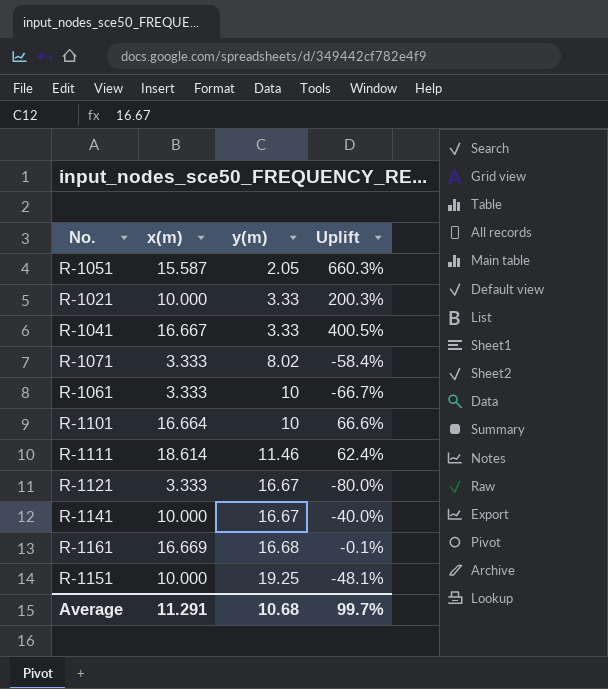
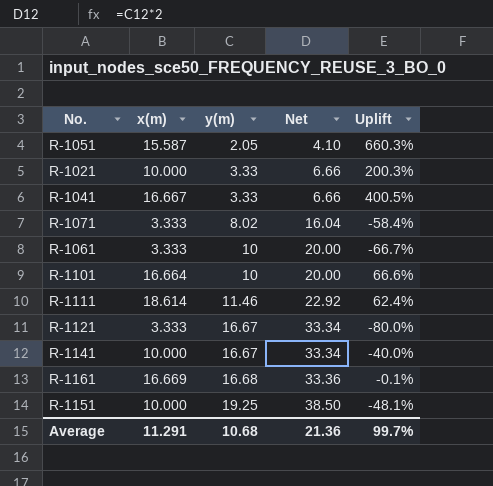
column Net | formula: none -> [y(m)] * 2

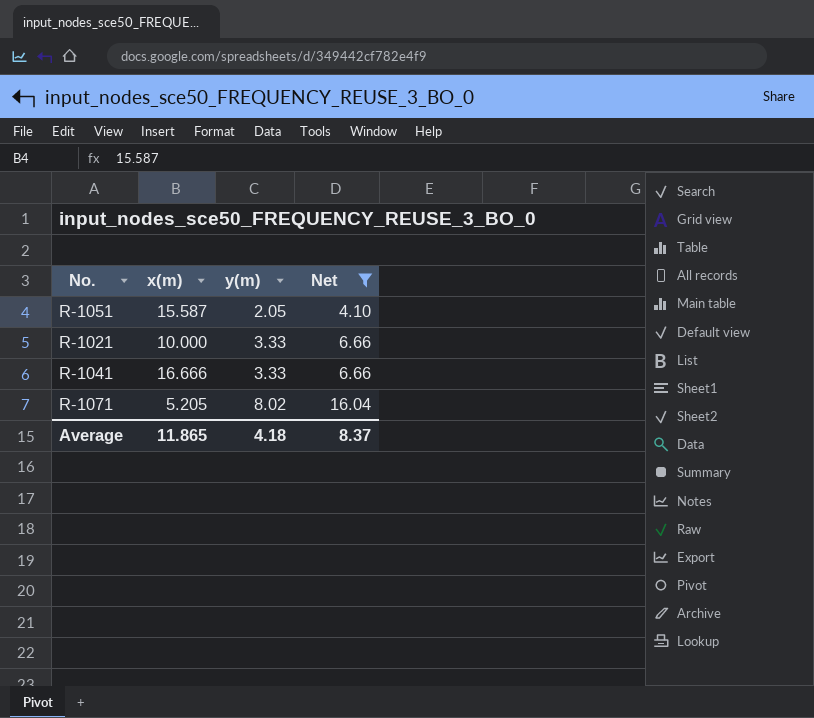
filter: none -> Net <= 16.04
column Uplift | formula: ([x(m)] - [y(m)]) / [y(m)] -> none
R-1041 | x(m): 16.667 -> 16.666
R-1071 | x(m): 3.333 -> 5.205
Average | x(m): 11.291 -> 11.865
Average | y(m): 10.68 -> 4.18
Average | Net: 21.36 -> 8.37

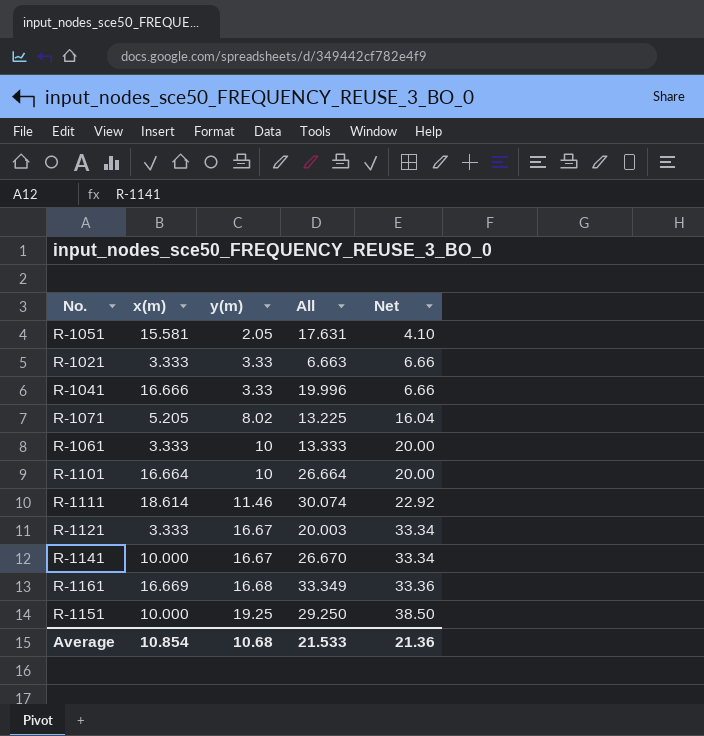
filter: Net <= 16.04 -> none
column All | formula: none -> [x(m)] + [y(m)]
R-1051 | x(m): 15.587 -> 15.581
R-1021 | x(m): 10.000 -> 3.333
Average | x(m): 11.865 -> 10.854
Average | y(m): 4.18 -> 10.68
Average | Net: 8.37 -> 21.36

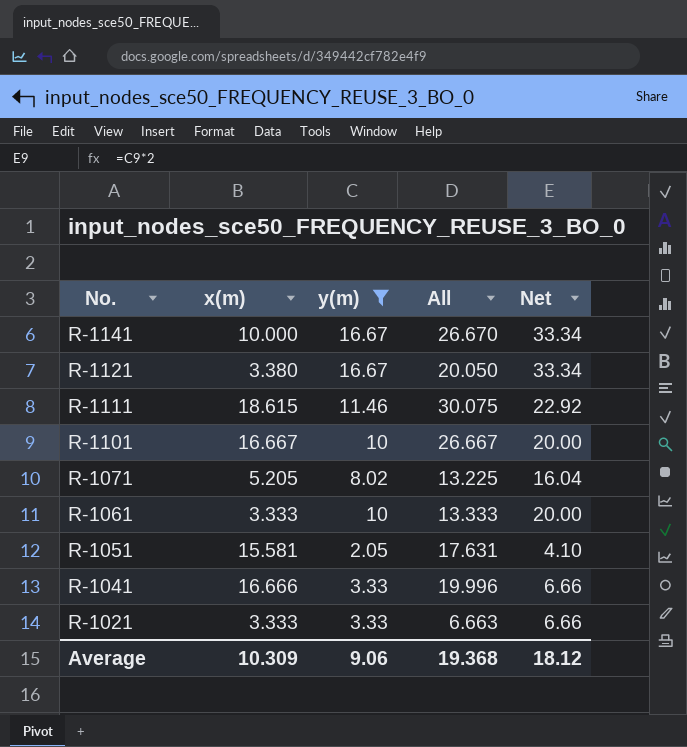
filter: none -> y(m) <= 16.67
row order: y(m) ascending -> No. descending
R-1121 | x(m): 3.333 -> 3.380
R-1121 | All: 20.003 -> 20.050
R-1111 | x(m): 18.614 -> 18.615
R-1111 | All: 30.074 -> 30.075
R-1101 | x(m): 16.664 -> 16.667
R-1101 | All: 26.664 -> 26.667
Average | x(m): 10.854 -> 10.309
Average | y(m): 10.68 -> 9.06
Average | All: 21.533 -> 19.368
Average | Net: 21.36 -> 18.12

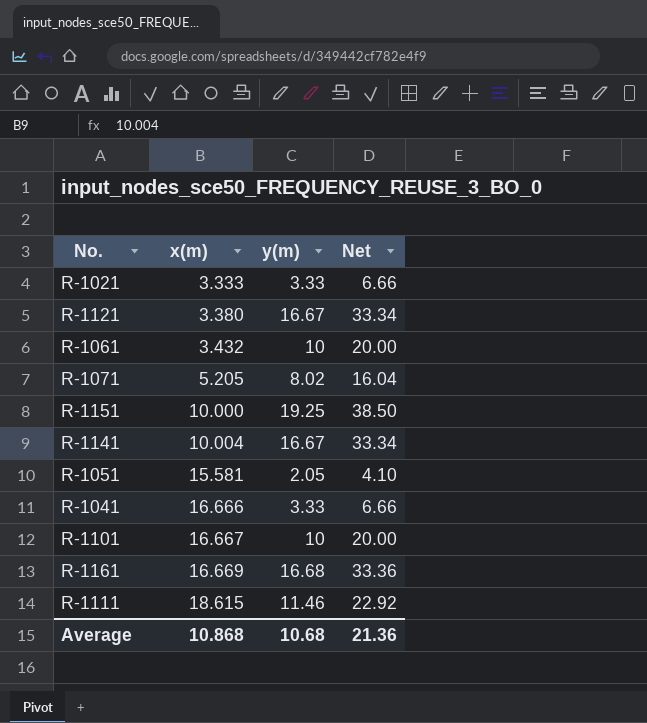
filter: y(m) <= 16.67 -> none
row order: No. descending -> x(m) ascending
column All | formula: [x(m)] + [y(m)] -> none
R-1061 | x(m): 3.333 -> 3.432
R-1141 | x(m): 10.000 -> 10.004
Average | x(m): 10.309 -> 10.868
Average | y(m): 9.06 -> 10.68
Average | Net: 18.12 -> 21.36

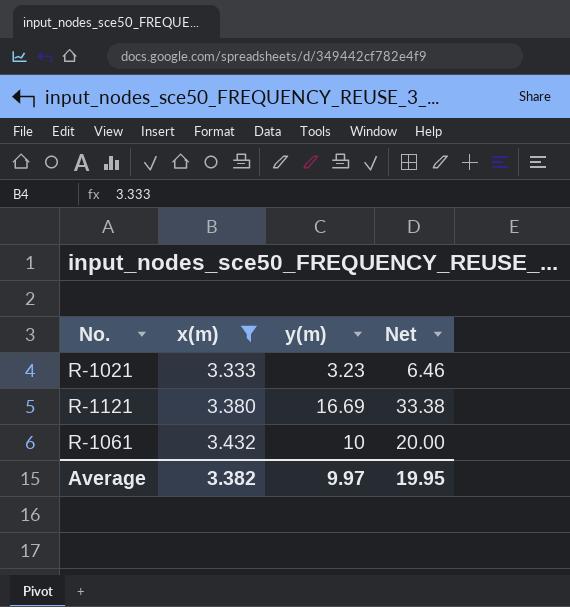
filter: none -> x(m) <= 3.432
R-1021 | y(m): 3.33 -> 3.23
R-1021 | Net: 6.66 -> 6.46
R-1121 | y(m): 16.67 -> 16.69
R-1121 | Net: 33.34 -> 33.38
Average | x(m): 10.868 -> 3.382
Average | y(m): 10.68 -> 9.97
Average | Net: 21.36 -> 19.95

